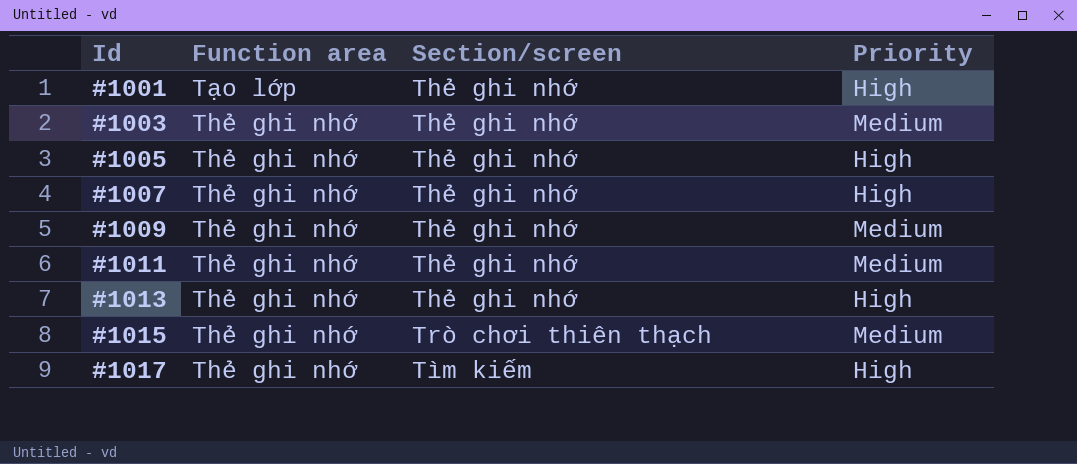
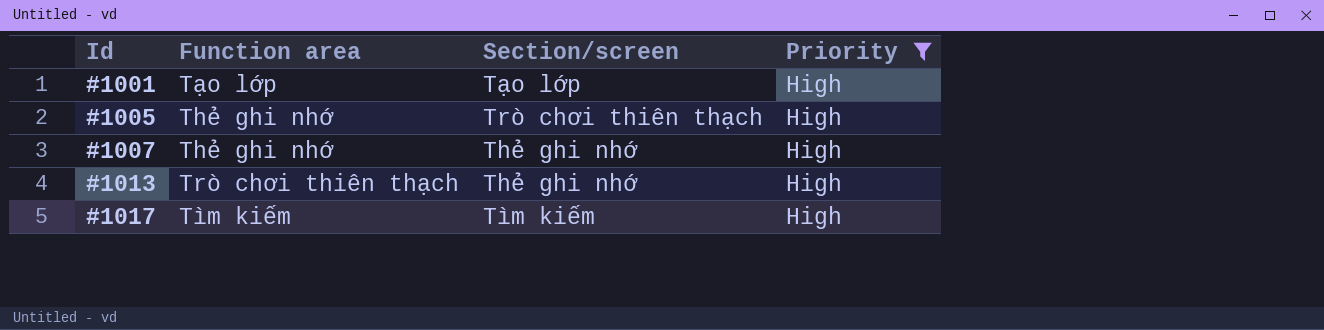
filter: none -> Priority = High
#1001 | Section/screen: Thẻ ghi nhớ -> Tạo lớp
#1005 | Section/screen: Thẻ ghi nhớ -> Trò chơi thiên thạch
#1013 | Function area: Thẻ ghi nhớ -> Trò chơi thiên thạch
#1017 | Function area: Thẻ ghi nhớ -> Tìm kiếm

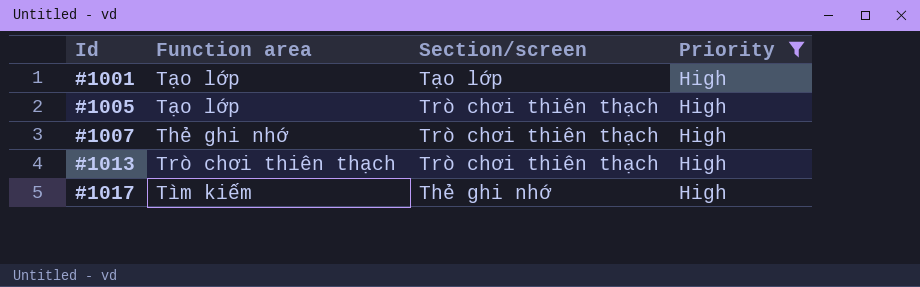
#1005 | Function area: Thẻ ghi nhớ -> Tạo lớp
#1007 | Section/screen: Thẻ ghi nhớ -> Trò chơi thiên thạch
#1013 | Section/screen: Thẻ ghi nhớ -> Trò chơi thiên thạch
#1017 | Section/screen: Tìm kiếm -> Thẻ ghi nhớ

